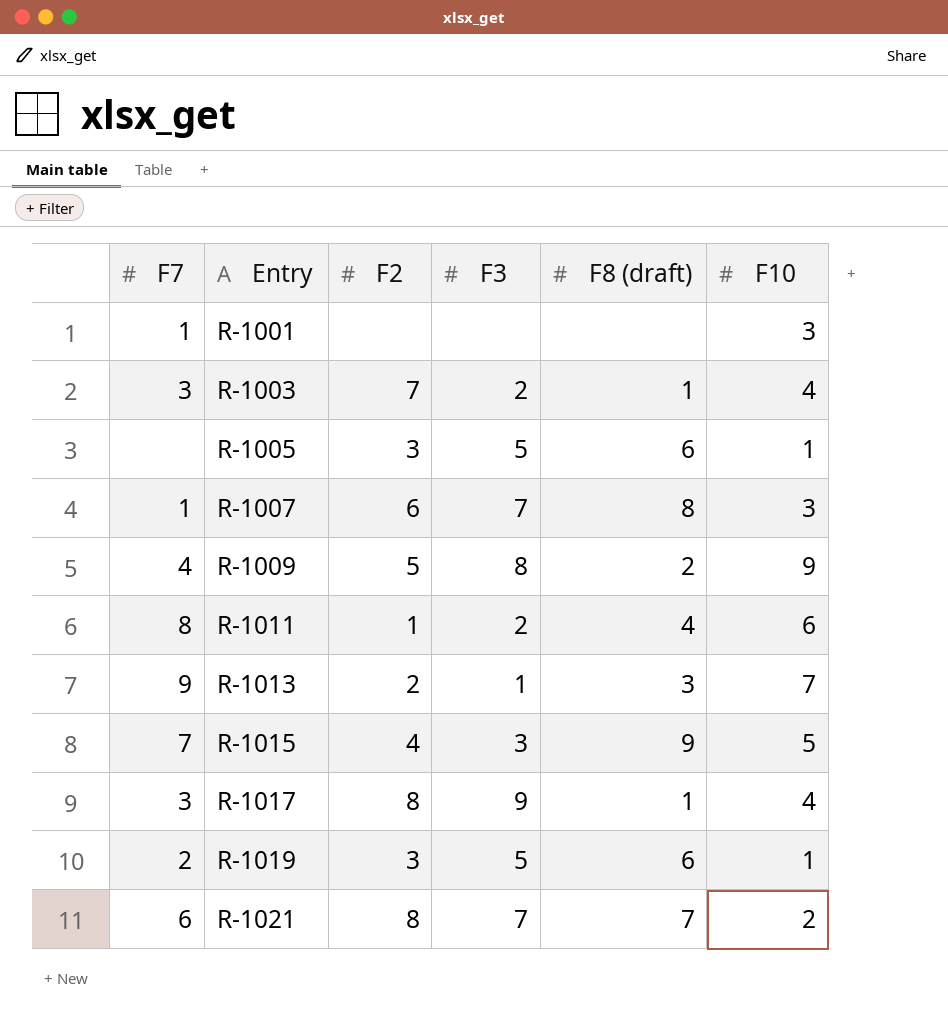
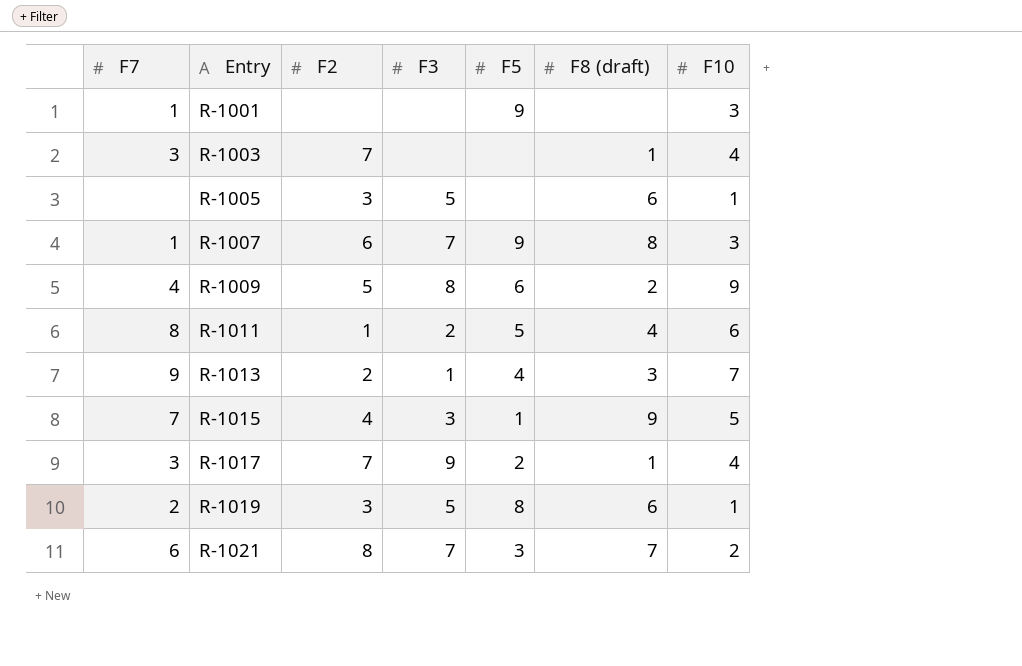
column F5 | position: none -> 5
R-1003 | F3: 2 -> none
R-1017 | F2: 8 -> 7

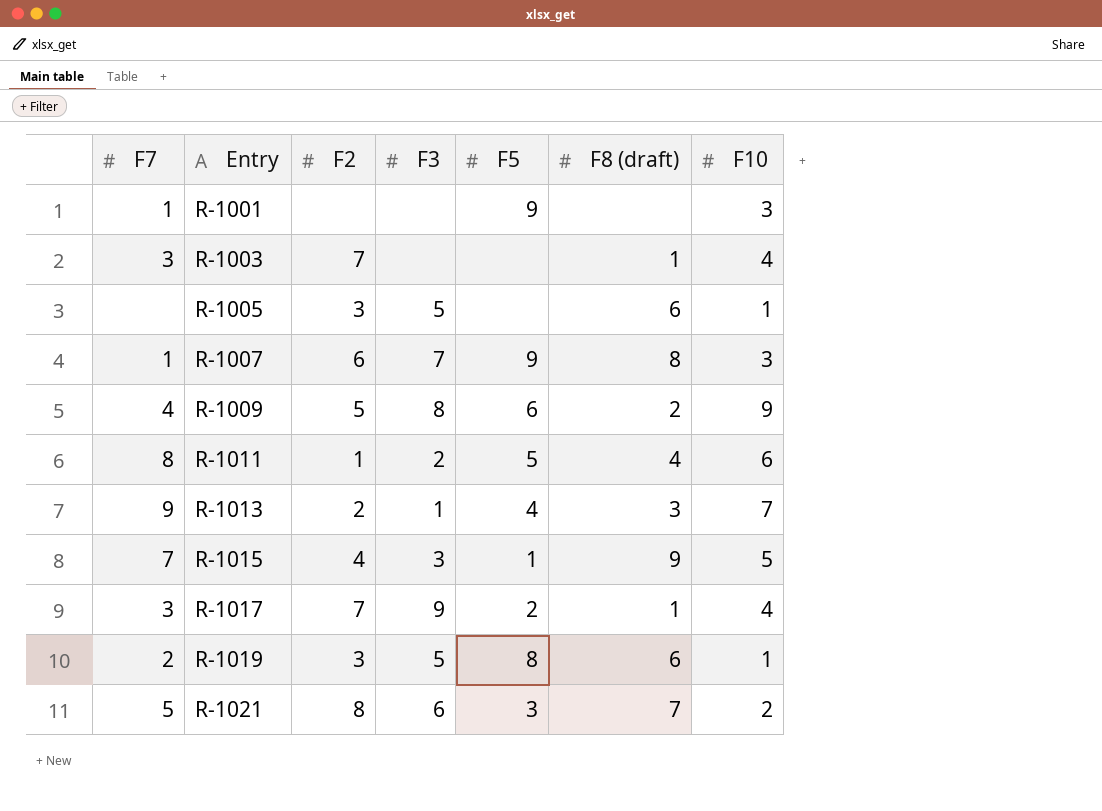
R-1021 | F7: 6 -> 5
R-1021 | F3: 7 -> 6

